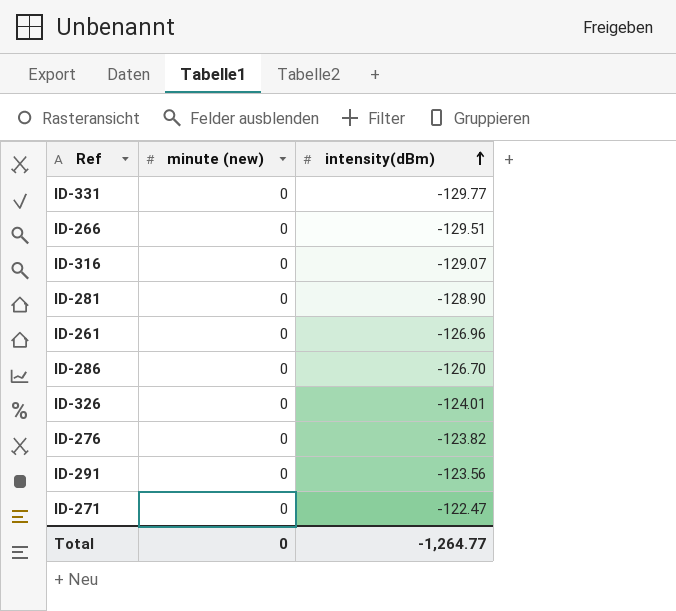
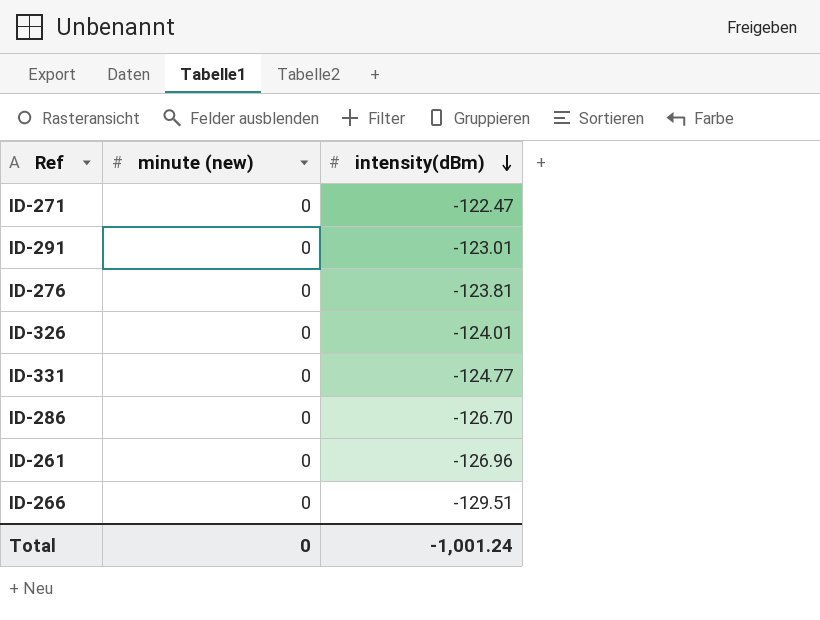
row order: intensity(dBm) ascending -> intensity(dBm) descending
row ID-316: 0 | -129.07 -> none
row ID-281: 0 | -128.90 -> none
ID-291 | intensity(dBm): -123.56 -> -123.01
ID-276 | intensity(dBm): -123.82 -> -123.81
ID-331 | intensity(dBm): -129.77 -> -124.77
Total | intensity(dBm): -1,264.77 -> -1,001.24

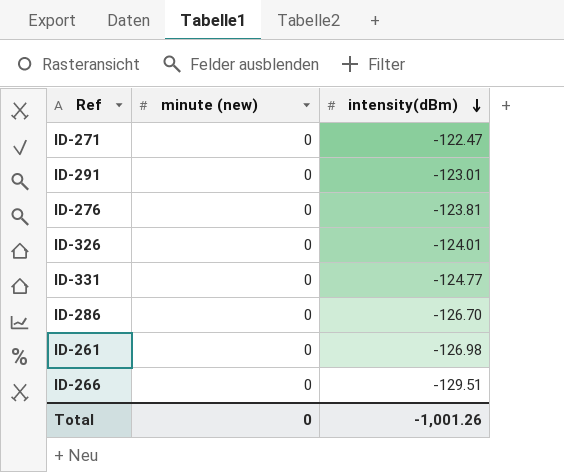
ID-261 | intensity(dBm): -126.96 -> -126.98
Total | intensity(dBm): -1,001.24 -> -1,001.26

